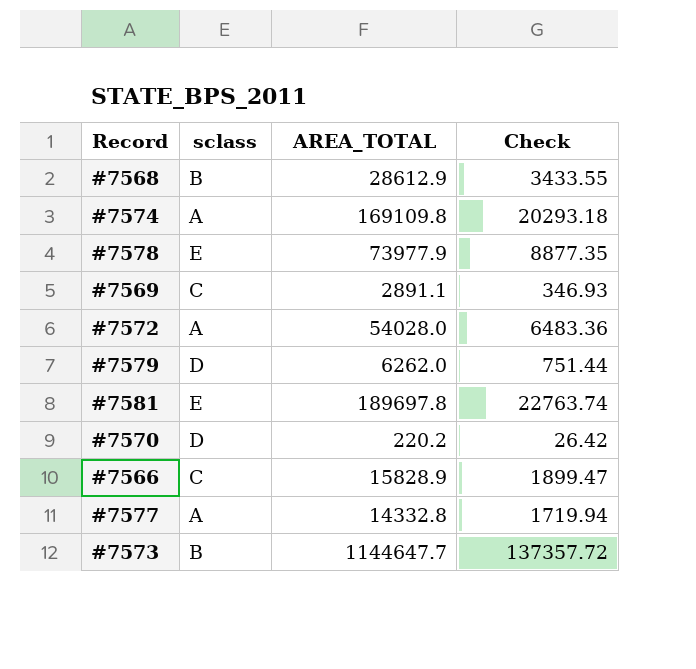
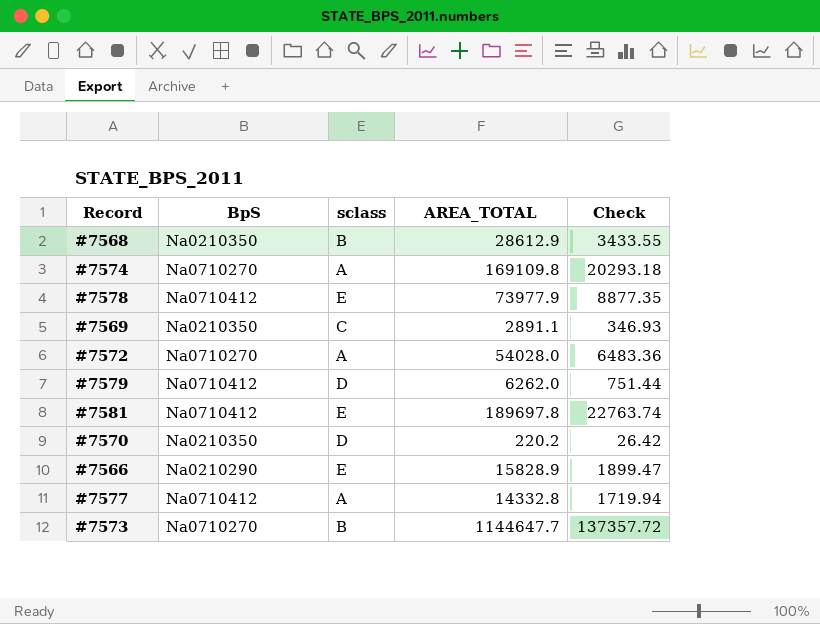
column BpS | position: none -> 2
#7566 | sclass: C -> E

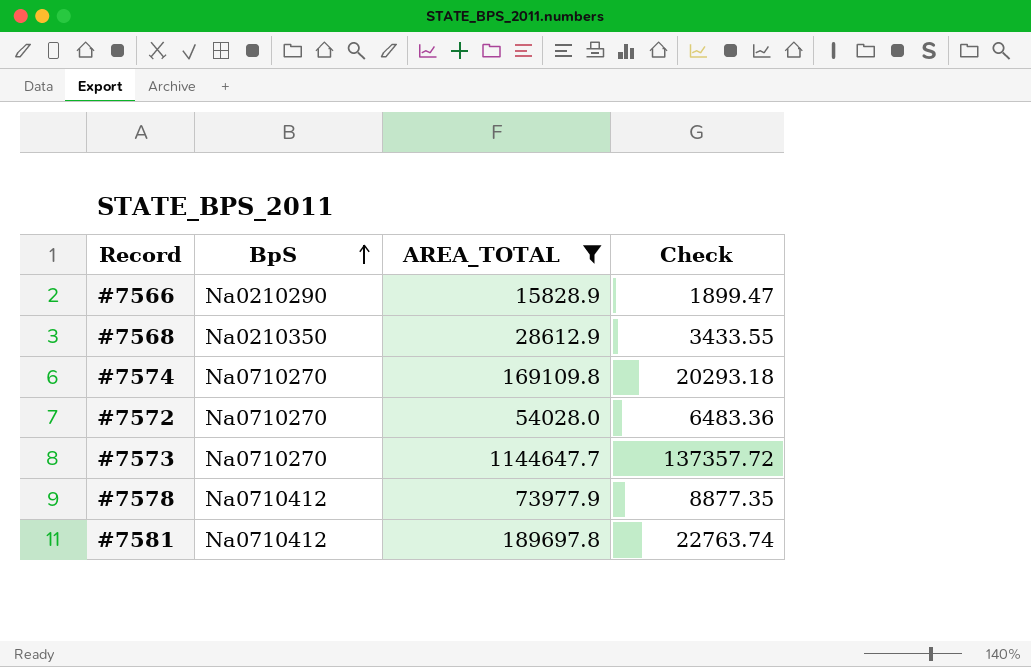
filter: none -> AREA_TOTAL >= 15828.9
row order: none -> BpS ascending
column sclass | position: 3 -> none

